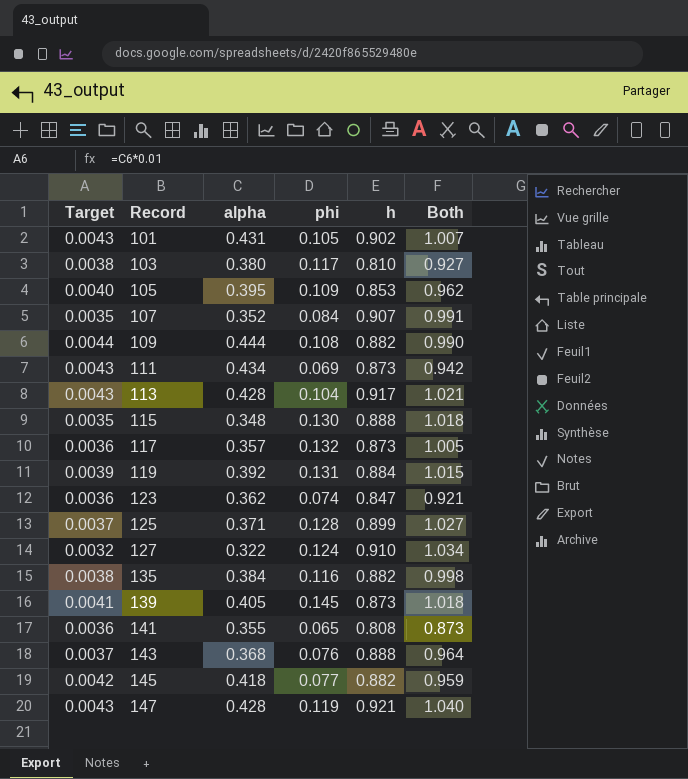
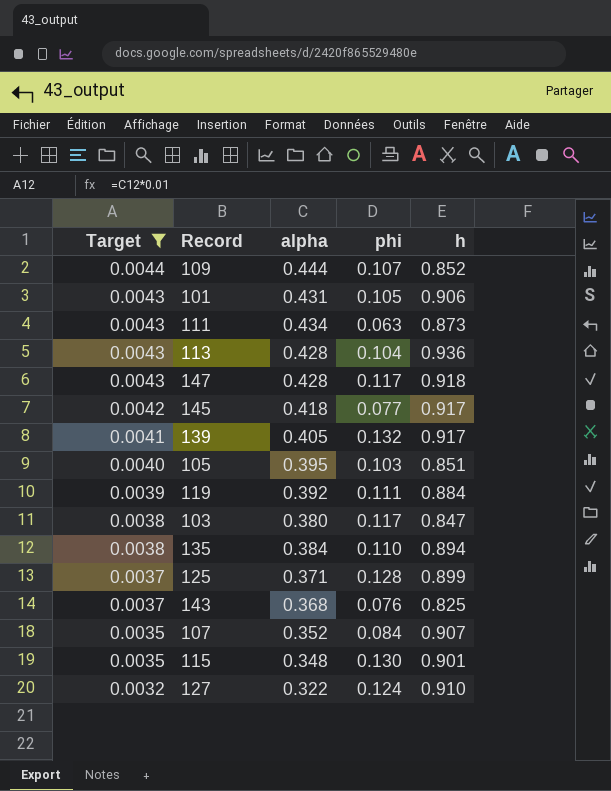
filter: none -> Target != 0.0036
row order: Record ascending -> Target descending
column Both | formula: [phi] + [h] -> none
109 | phi: 0.108 -> 0.107
109 | h: 0.882 -> 0.852
101 | h: 0.902 -> 0.906
111 | phi: 0.069 -> 0.063
113 | h: 0.917 -> 0.936
147 | phi: 0.119 -> 0.117
147 | h: 0.921 -> 0.918
145 | h: 0.882 -> 0.917
139 | phi: 0.145 -> 0.132
139 | h: 0.873 -> 0.917
105 | phi: 0.109 -> 0.103
105 | h: 0.853 -> 0.851
119 | phi: 0.131 -> 0.111
103 | h: 0.810 -> 0.847
135 | phi: 0.116 -> 0.110
135 | h: 0.882 -> 0.894
143 | h: 0.888 -> 0.825
115 | h: 0.888 -> 0.901

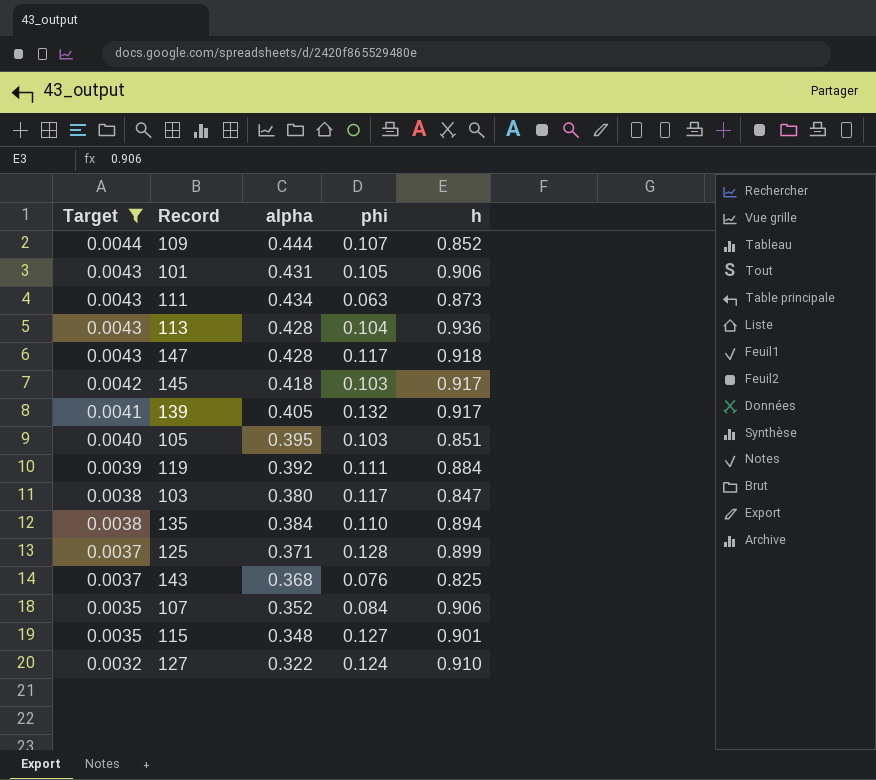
145 | phi: 0.077 -> 0.103
107 | h: 0.907 -> 0.906
115 | phi: 0.130 -> 0.127

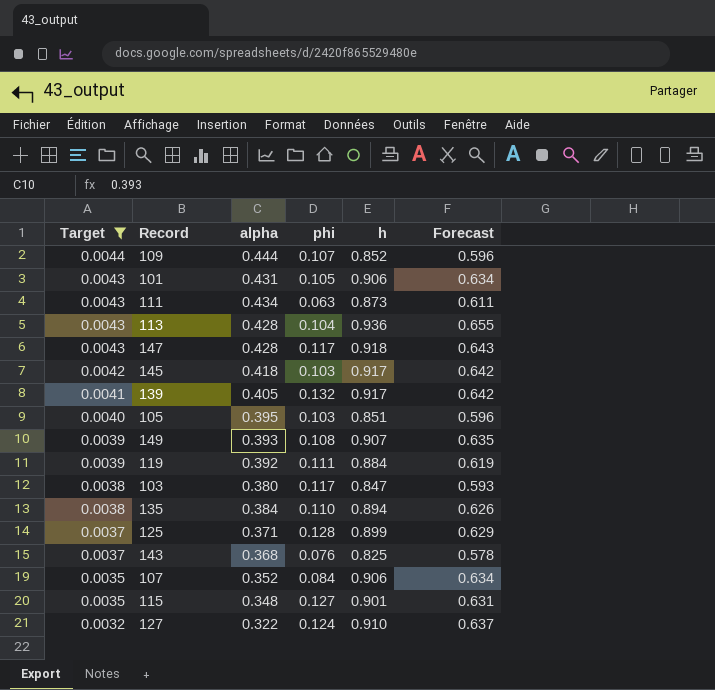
column Forecast | formula: none -> [h] * 0.7
row 149: none -> 0.0039 | 0.393 | 0.108 | 0.907 | 0.635

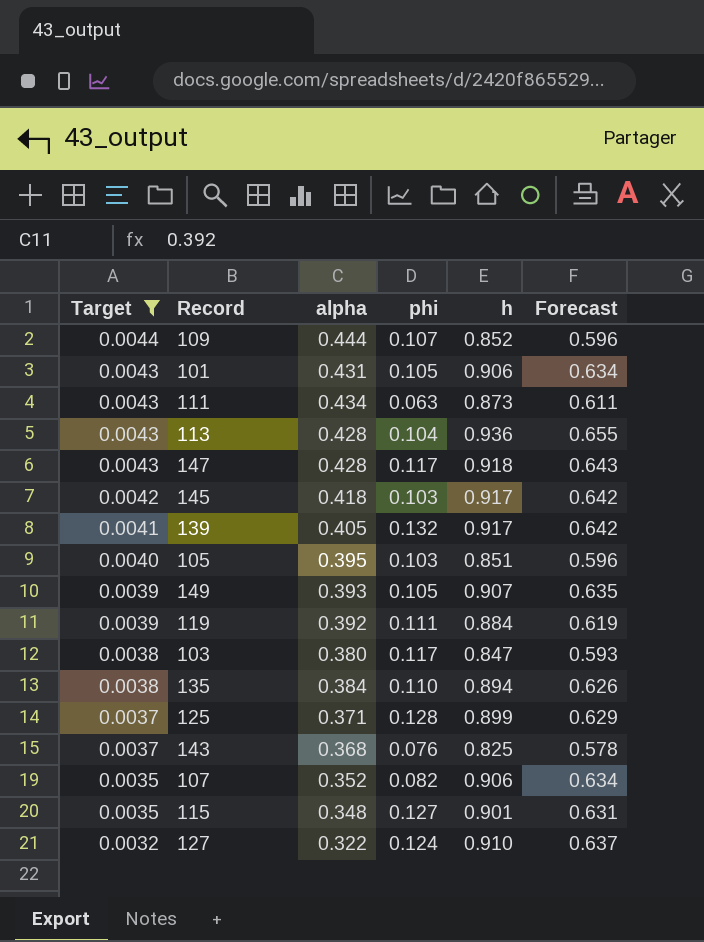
149 | phi: 0.108 -> 0.105
107 | phi: 0.084 -> 0.082

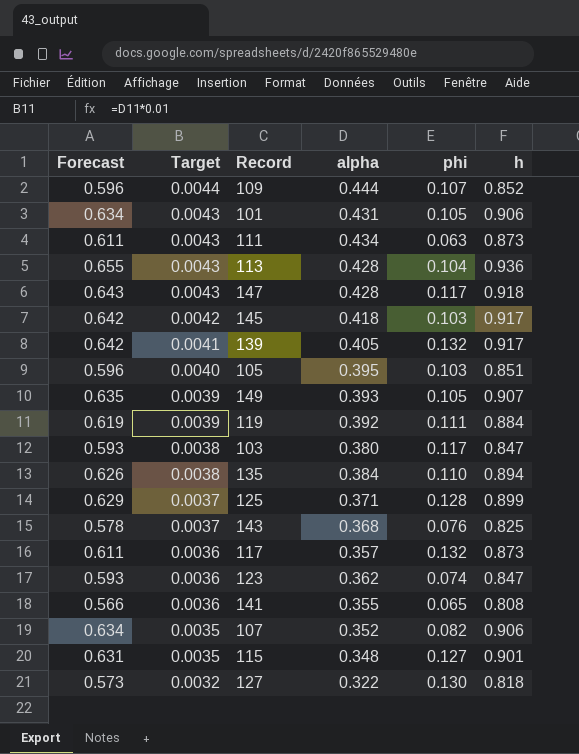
filter: Target != 0.0036 -> none
column Forecast | position: 6 -> 1
127 | Forecast: 0.637 -> 0.573
127 | phi: 0.124 -> 0.130
127 | h: 0.910 -> 0.818

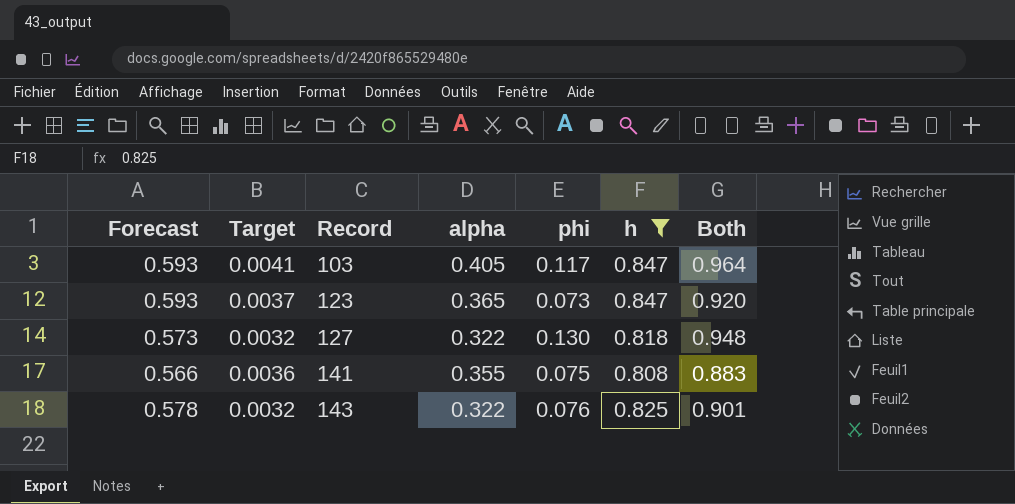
filter: none -> h <= 0.847
row order: Target descending -> Record ascending
column Both | formula: none -> [phi] + [h]
103 | Target: 0.0038 -> 0.0041
103 | alpha: 0.380 -> 0.405
123 | Target: 0.0036 -> 0.0037
123 | alpha: 0.362 -> 0.365
123 | phi: 0.074 -> 0.073
141 | phi: 0.065 -> 0.075
143 | Target: 0.0037 -> 0.0032
143 | alpha: 0.368 -> 0.322

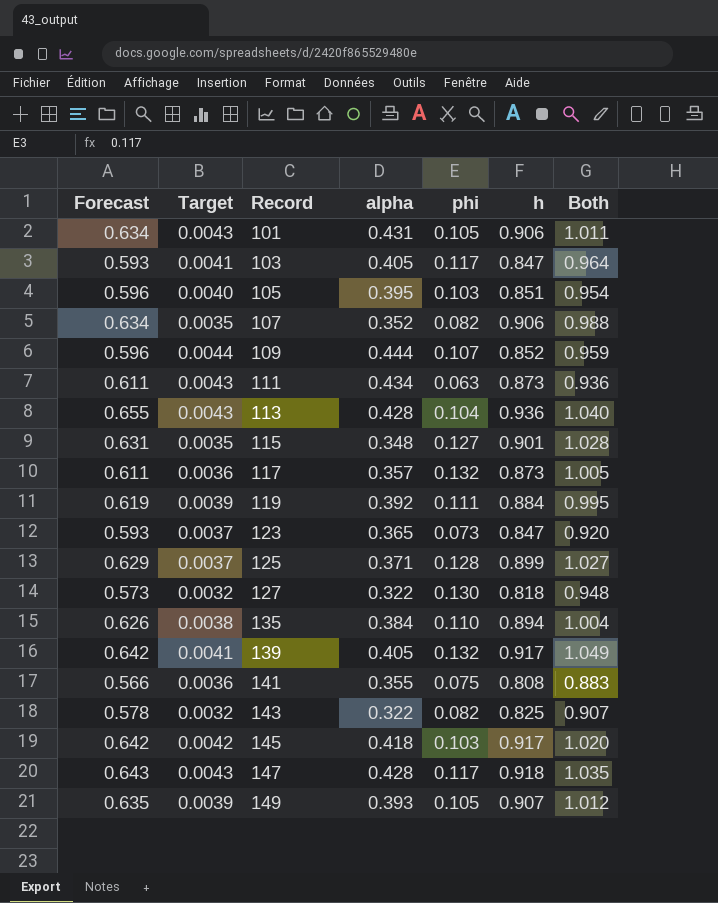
filter: h <= 0.847 -> none
143 | phi: 0.076 -> 0.082
143 | Both: 0.901 -> 0.907

